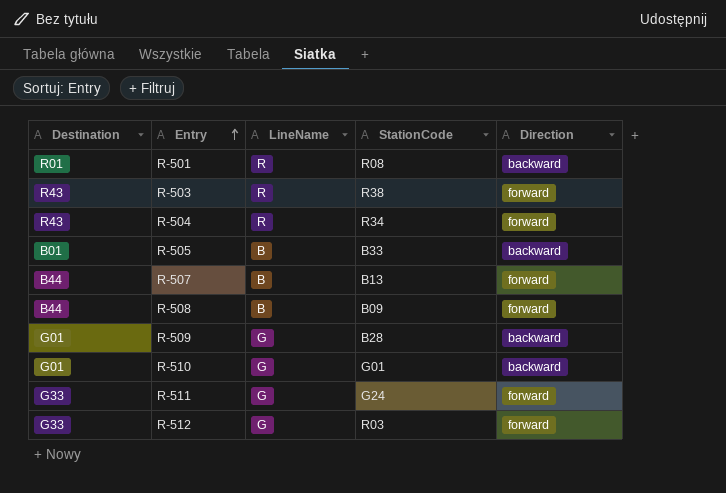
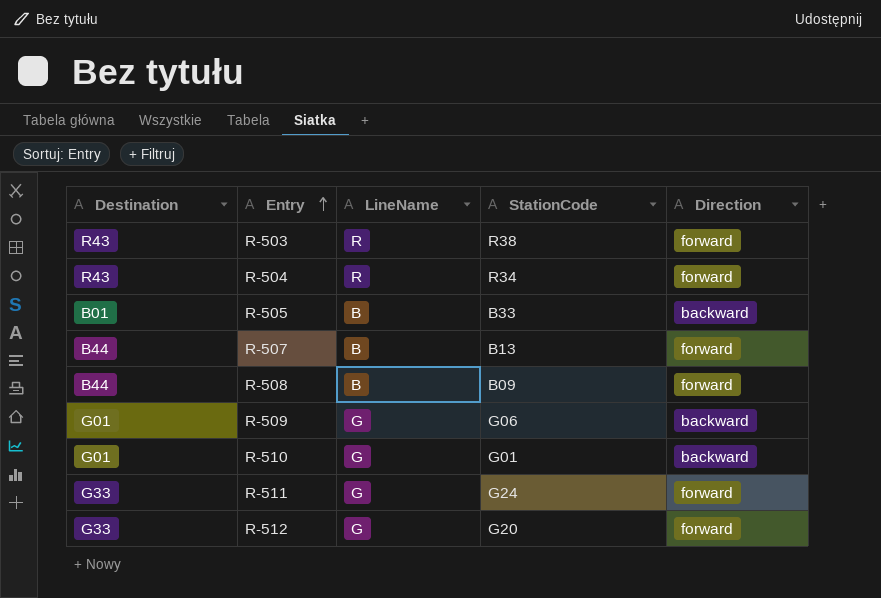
row R-501: R01 | R | R08 | backward -> none
R-509 | StationCode: B28 -> G06
R-512 | StationCode: R03 -> G20

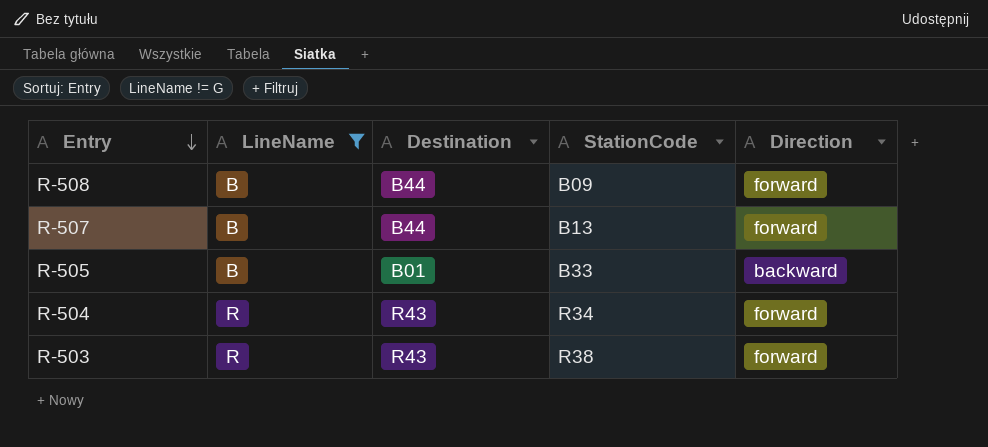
filter: none -> LineName != G
row order: Entry ascending -> Entry descending
column Destination | position: 1 -> 3

